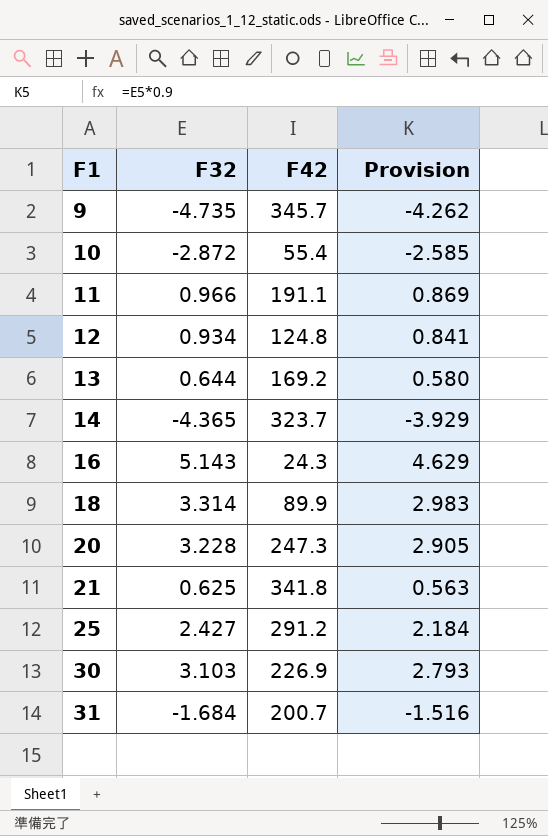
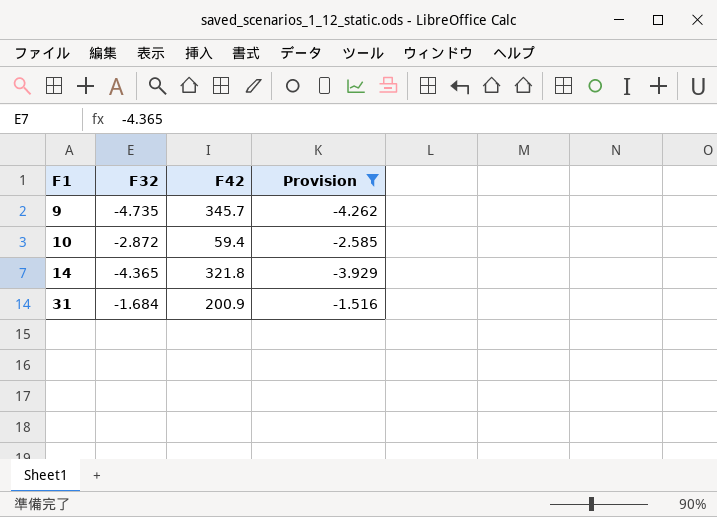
filter: none -> Provision <= -1.516
10 | F42: 55.4 -> 59.4
14 | F42: 323.7 -> 321.8
31 | F42: 200.7 -> 200.9

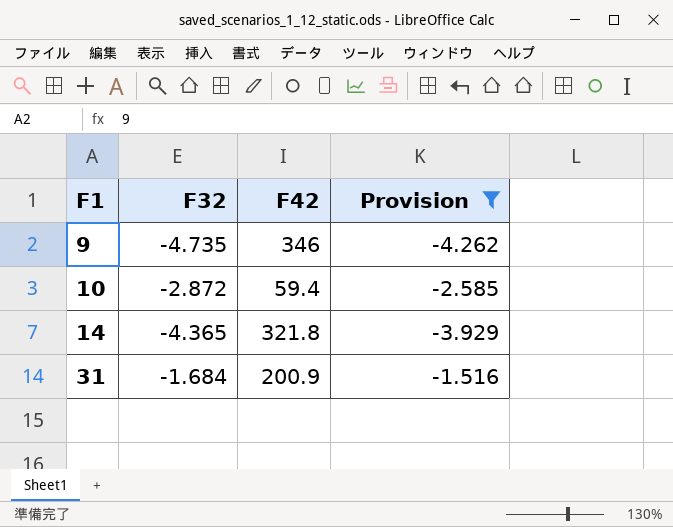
9 | F42: 345.7 -> 346

